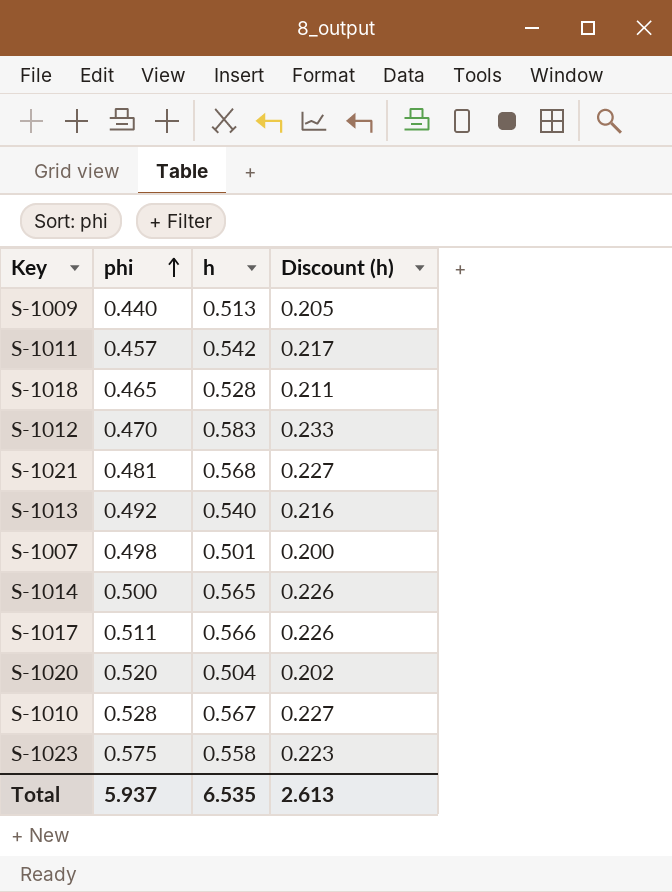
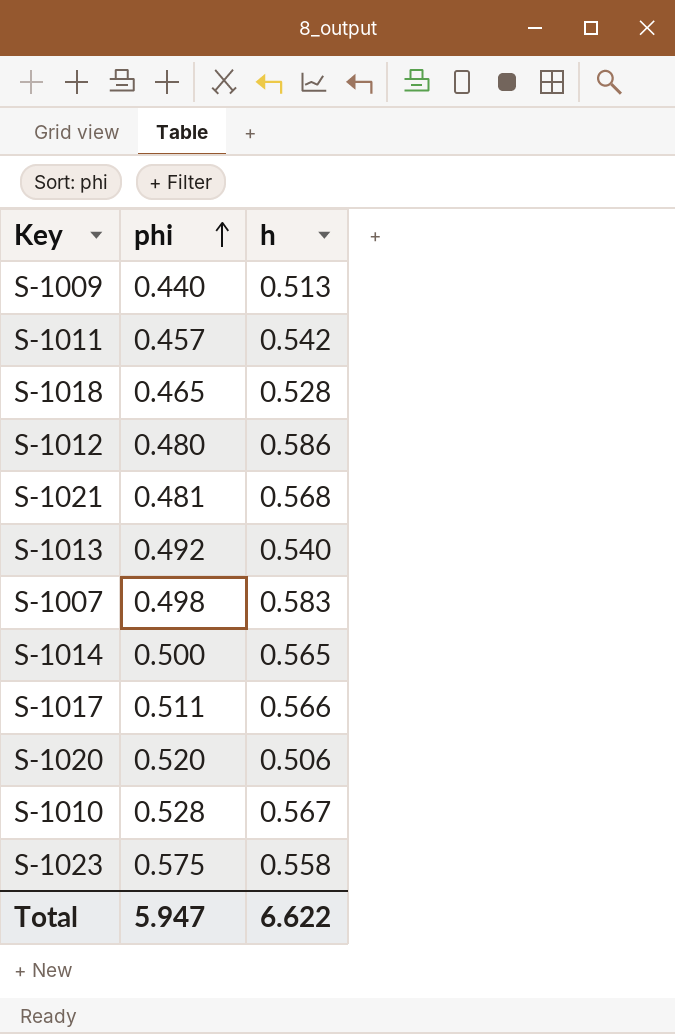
column Discount (h) | formula: [h] * 0.4 -> none
S-1012 | phi: 0.470 -> 0.480
S-1012 | h: 0.583 -> 0.586
S-1007 | h: 0.501 -> 0.583
S-1020 | h: 0.504 -> 0.506
Total | phi: 5.937 -> 5.947
Total | h: 6.535 -> 6.622

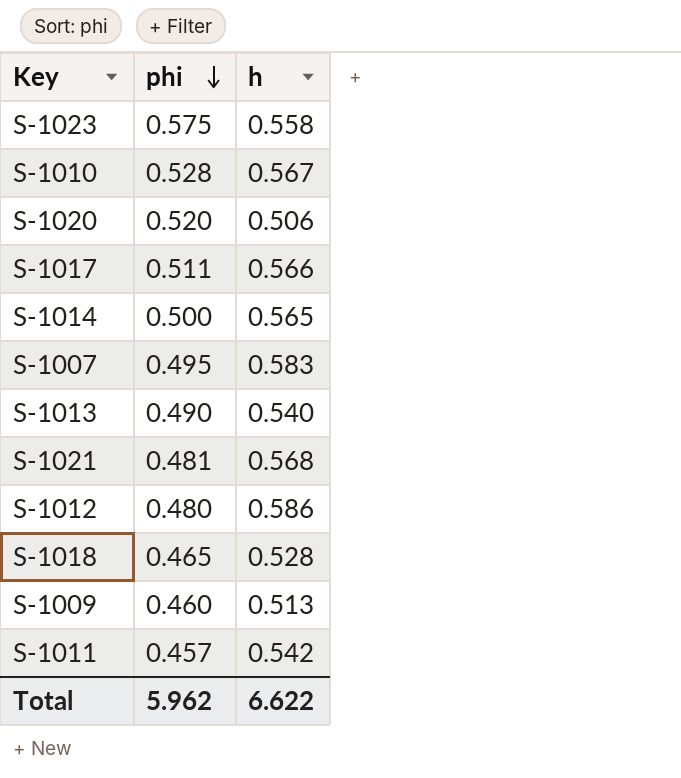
row order: phi ascending -> phi descending
S-1007 | phi: 0.498 -> 0.495
S-1013 | phi: 0.492 -> 0.490
S-1009 | phi: 0.440 -> 0.460
Total | phi: 5.947 -> 5.962

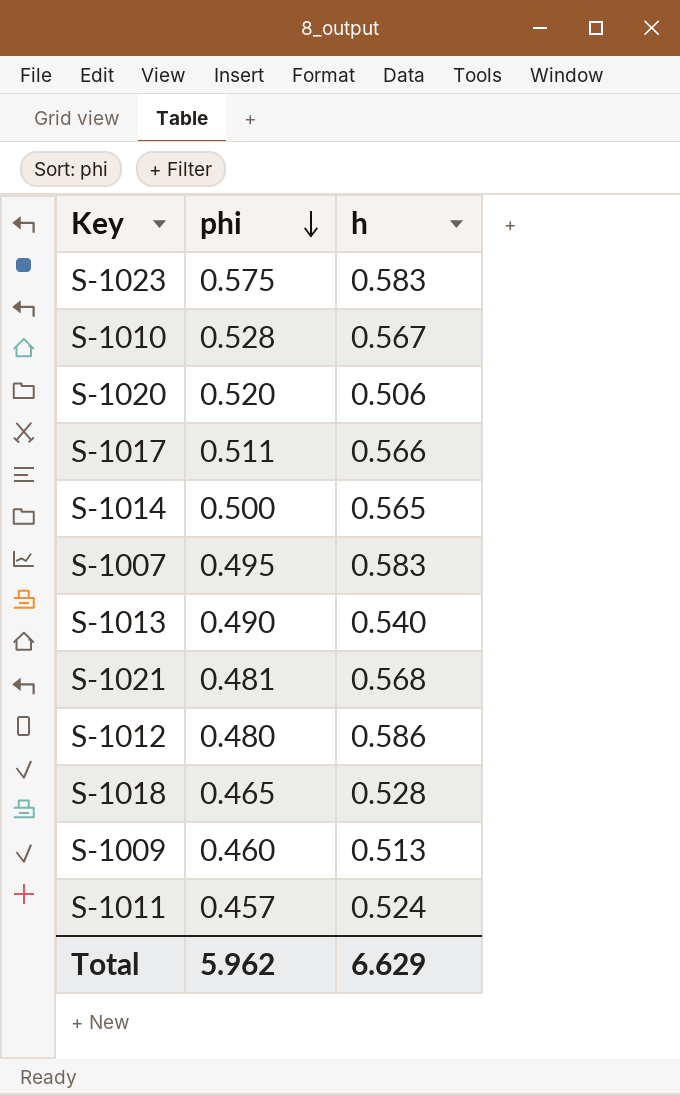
S-1023 | h: 0.558 -> 0.583
S-1011 | h: 0.542 -> 0.524
Total | h: 6.622 -> 6.629

